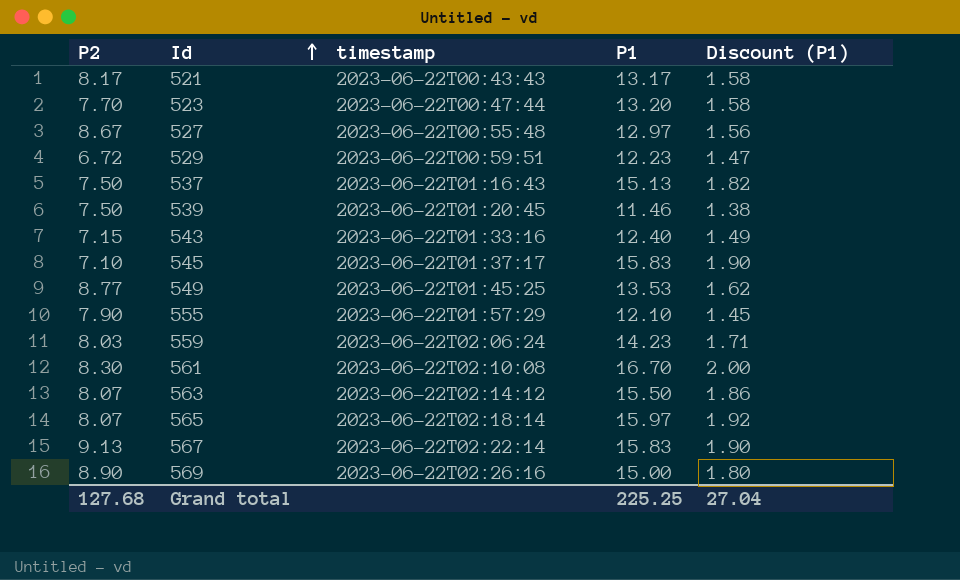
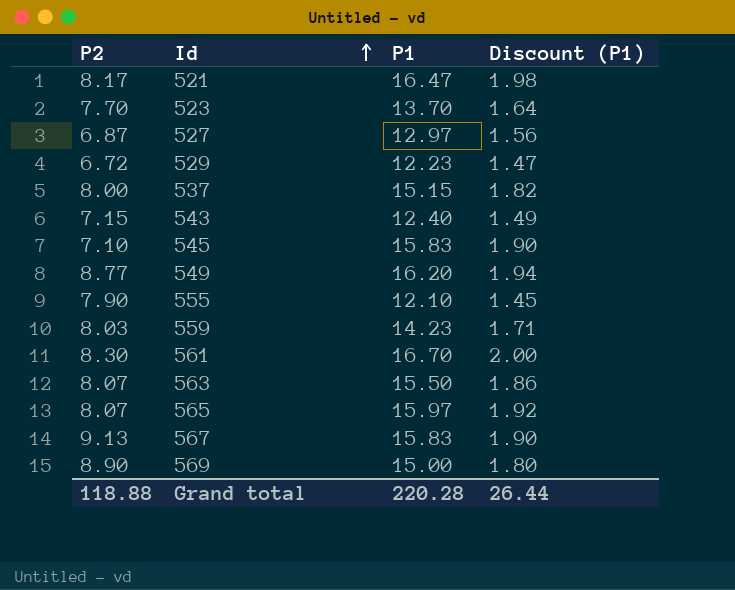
column timestamp | position: 3 -> none
row 539: 7.50 | 2023-06-22T01:20:45 | 11.46 | 1.38 -> none
521 | P1: 13.17 -> 16.47
521 | Discount (P1): 1.58 -> 1.98
523 | P1: 13.20 -> 13.70
523 | Discount (P1): 1.58 -> 1.64
527 | P2: 8.67 -> 6.87
537 | P2: 7.50 -> 8.00
537 | P1: 15.13 -> 15.15
549 | P1: 13.53 -> 16.20
549 | Discount (P1): 1.62 -> 1.94
Grand total | P2: 127.68 -> 118.88
Grand total | P1: 225.25 -> 220.28
Grand total | Discount (P1): 27.04 -> 26.44

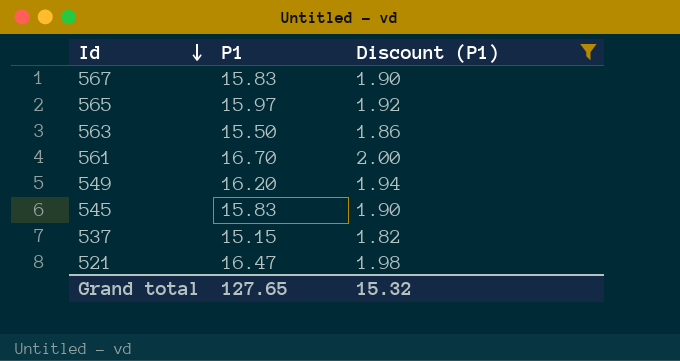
filter: none -> Discount (P1) >= 1.82
row order: Id ascending -> Id descending
column P2 | position: 1 -> none
Grand total | P1: 220.28 -> 127.65
Grand total | Discount (P1): 26.44 -> 15.32

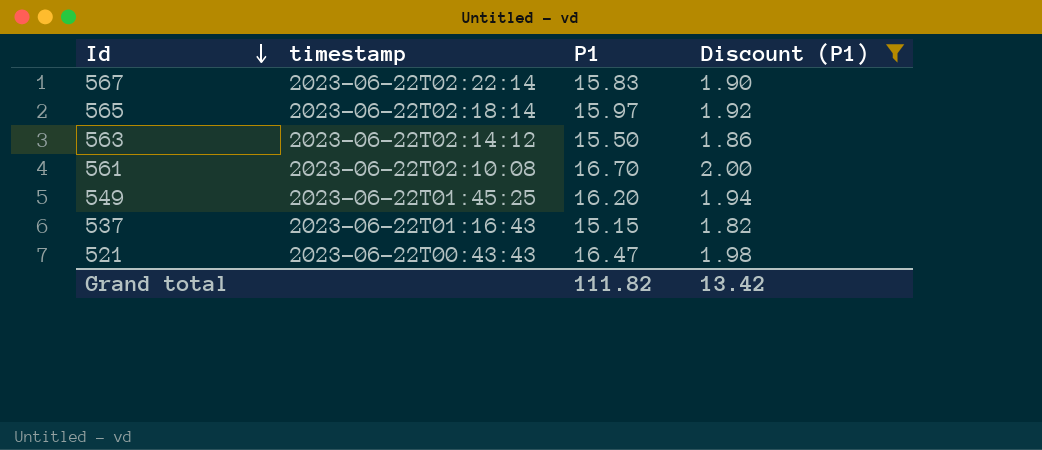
column timestamp | position: none -> 2
row 545: 15.83 | 1.90 -> none
Grand total | P1: 127.65 -> 111.82
Grand total | Discount (P1): 15.32 -> 13.42

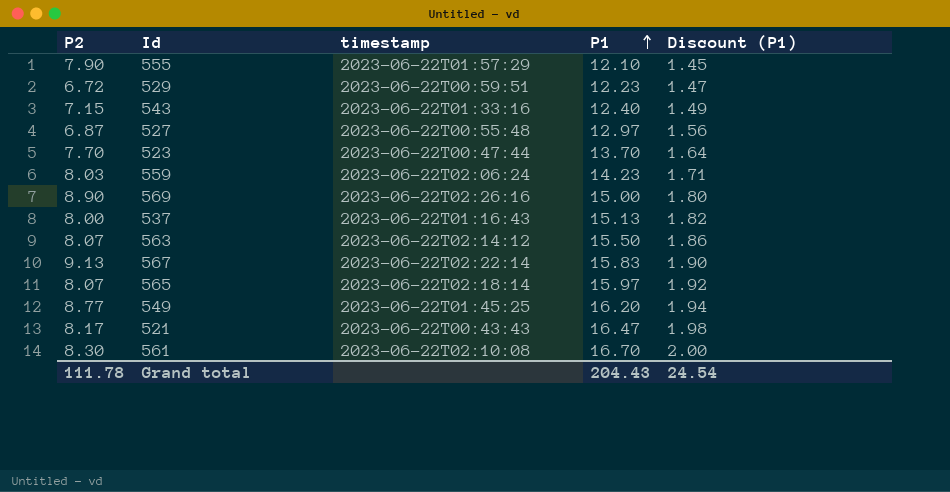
filter: Discount (P1) >= 1.82 -> none
row order: Id descending -> P1 ascending
column P2 | position: none -> 1
537 | P1: 15.15 -> 15.13
Grand total | P1: 111.82 -> 204.43
Grand total | Discount (P1): 13.42 -> 24.54

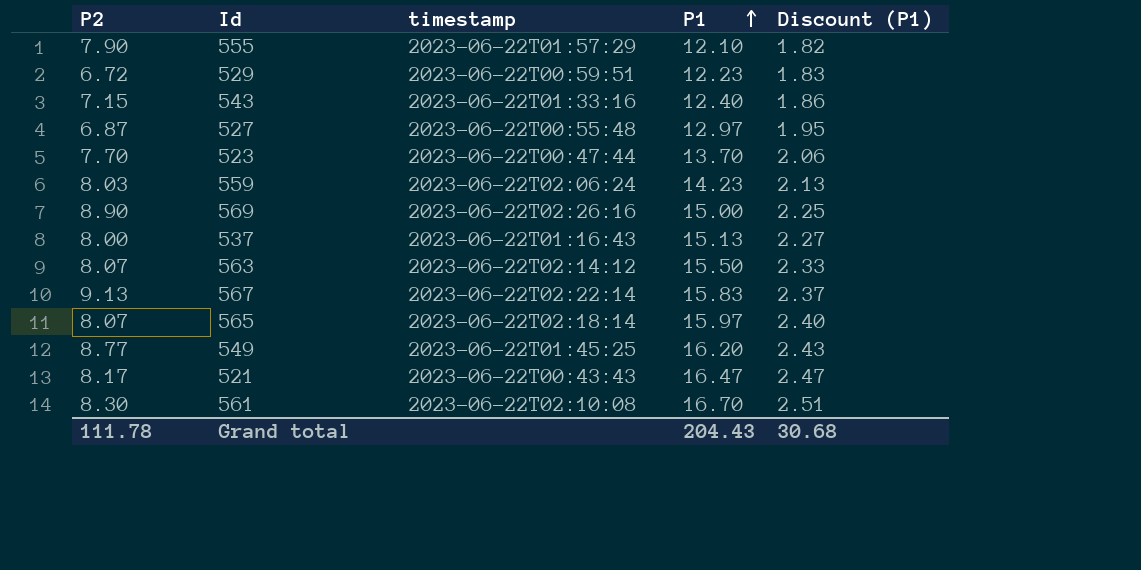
column Discount (P1) | formula: [P1] * 0.12 -> [P1] * 0.15
Grand total | Discount (P1): 24.54 -> 30.68

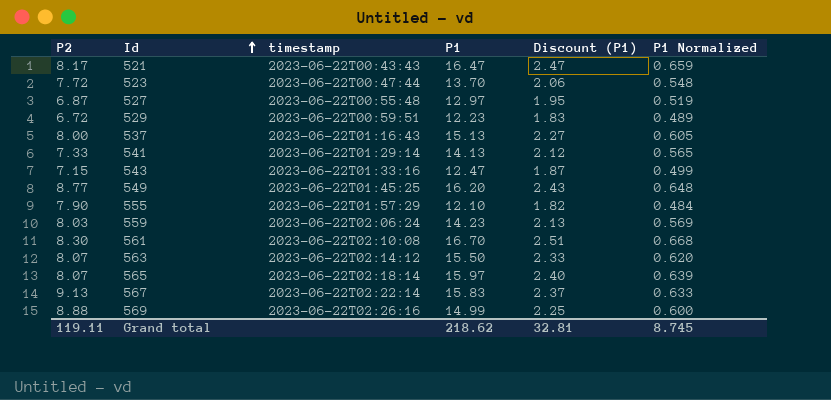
row order: P1 ascending -> Id ascending
column P1 Normalized | formula: none -> [P1] * 0.04
523 | P2: 7.70 -> 7.72
row 541: none -> 7.33 | 2023-06-22T01:29:14 | 14.13 | 2.12 | 0.565
543 | P1: 12.40 -> 12.47
543 | Discount (P1): 1.86 -> 1.87
569 | P2: 8.90 -> 8.88
569 | P1: 15.00 -> 14.99
Grand total | P2: 111.78 -> 119.11
Grand total | P1: 204.43 -> 218.62
Grand total | Discount (P1): 30.68 -> 32.81

